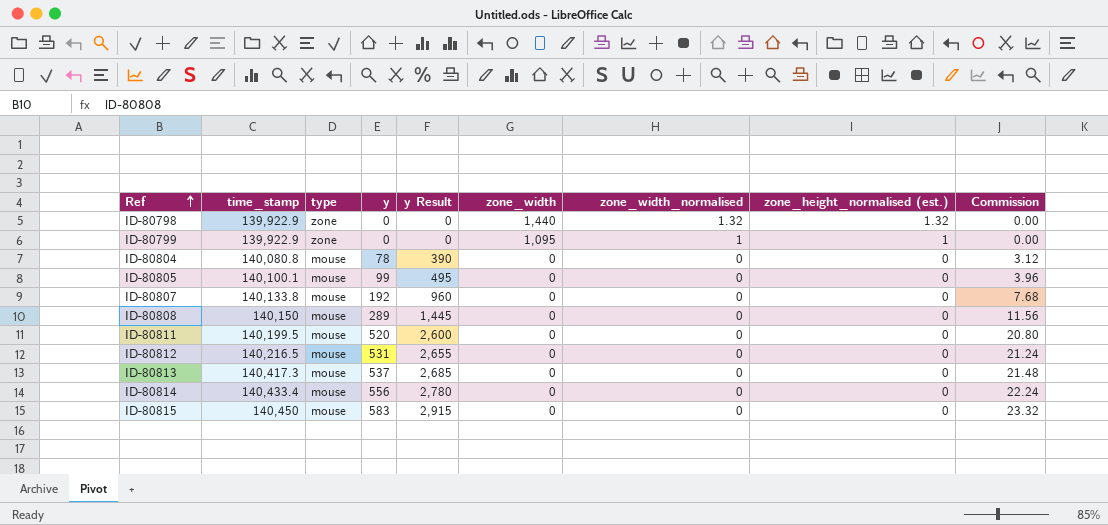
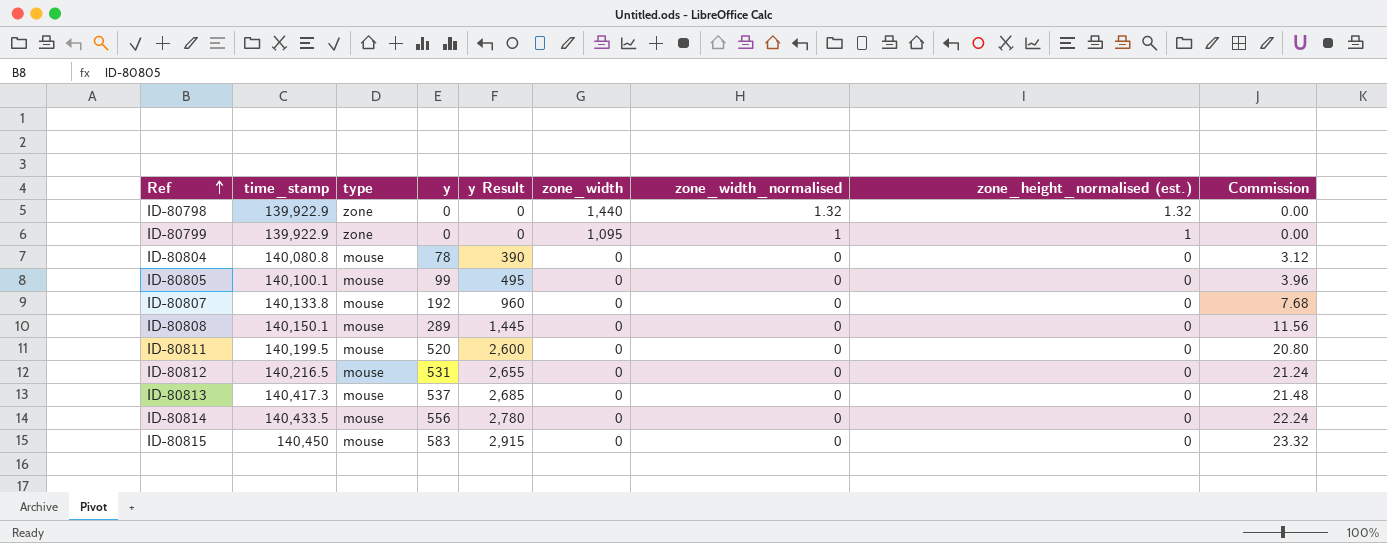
ID-80808 | time_stamp: 140,150 -> 140,150.1
ID-80814 | time_stamp: 140,433.4 -> 140,433.5

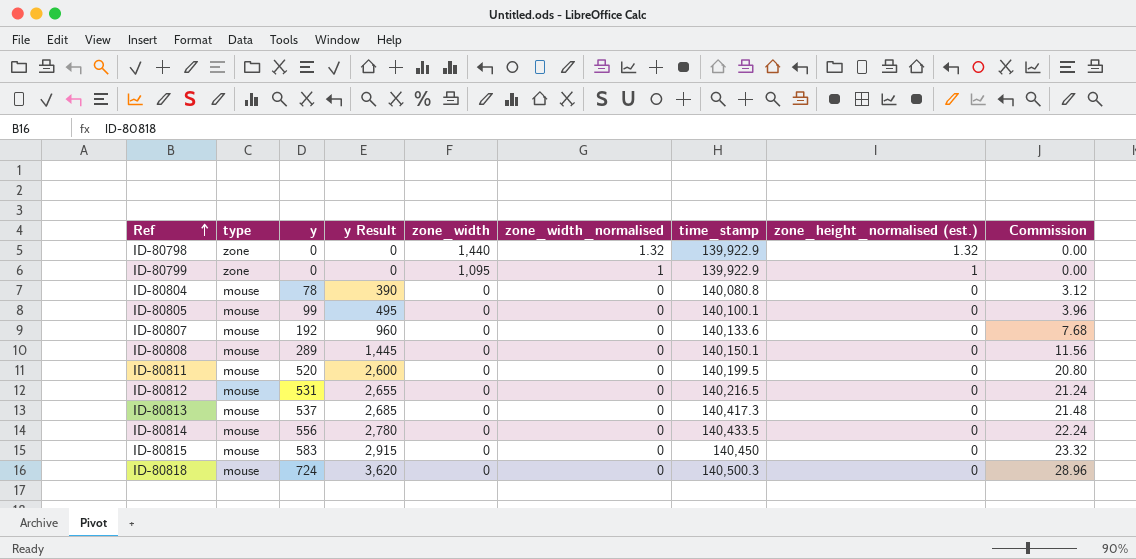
column time_stamp | position: 2 -> 7
ID-80807 | time_stamp: 140,133.8 -> 140,133.6
row ID-80818: none -> mouse | 724 | 3,620 | 0 | 0 | 140,500.3 | 0 | 28.96

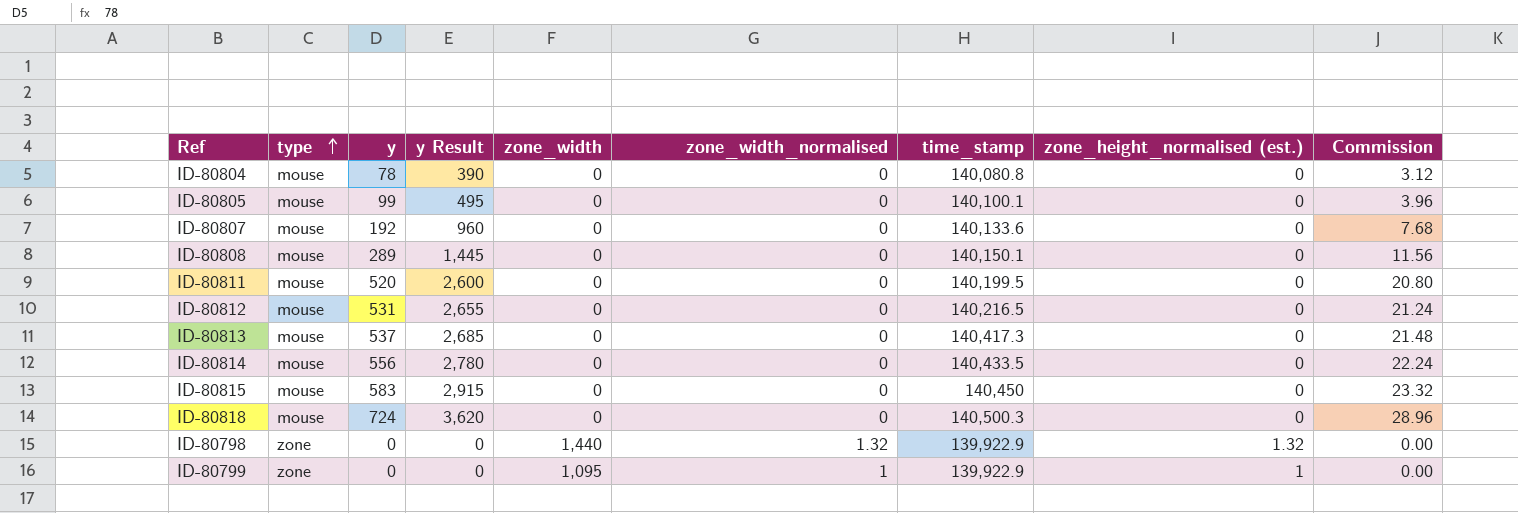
row order: Ref ascending -> type ascending

